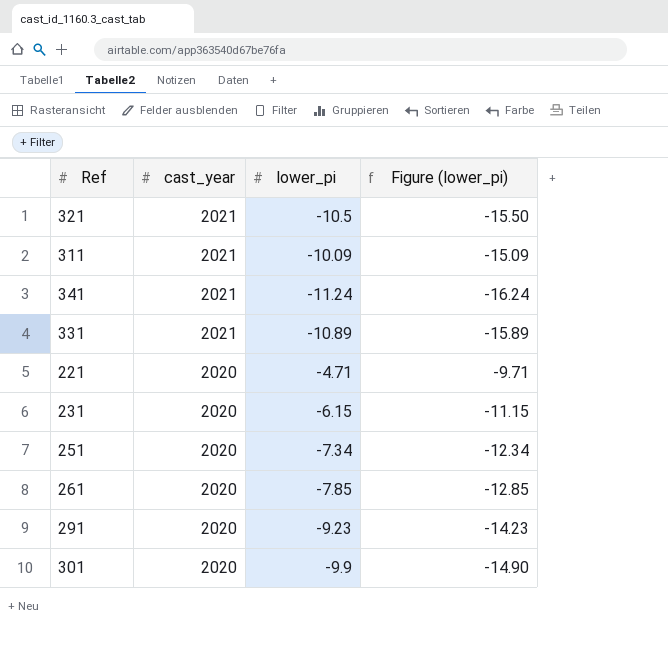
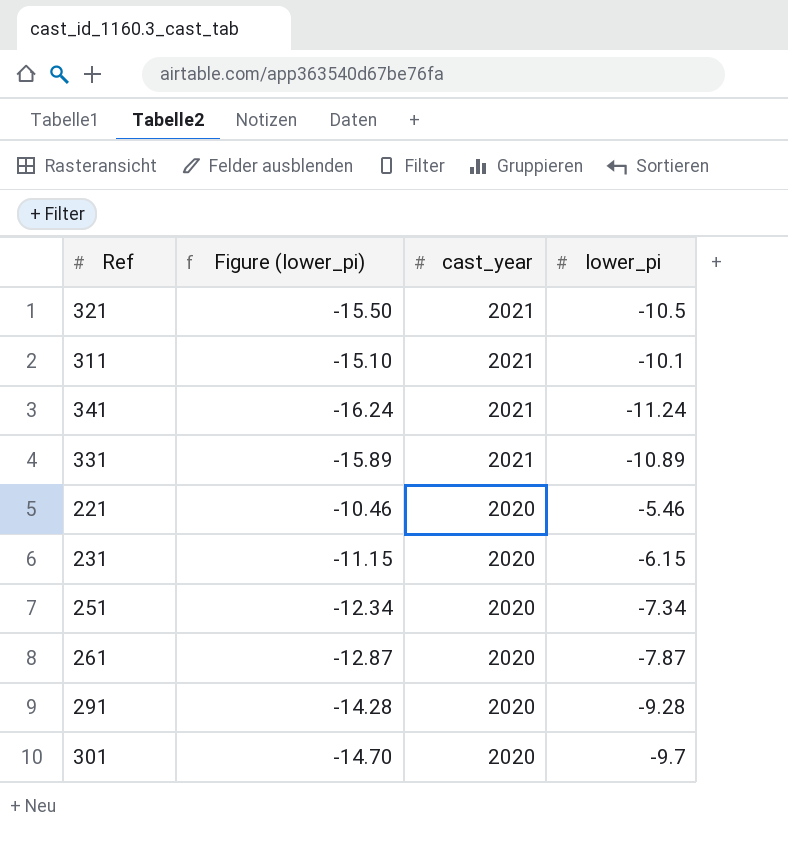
column Figure (lower_pi) | position: 4 -> 2
311 | Figure (lower_pi): -15.09 -> -15.10
311 | lower_pi: -10.09 -> -10.1
221 | Figure (lower_pi): -9.71 -> -10.46
221 | lower_pi: -4.71 -> -5.46
261 | Figure (lower_pi): -12.85 -> -12.87
261 | lower_pi: -7.85 -> -7.87
291 | Figure (lower_pi): -14.23 -> -14.28
291 | lower_pi: -9.23 -> -9.28
301 | Figure (lower_pi): -14.90 -> -14.70
301 | lower_pi: -9.9 -> -9.7

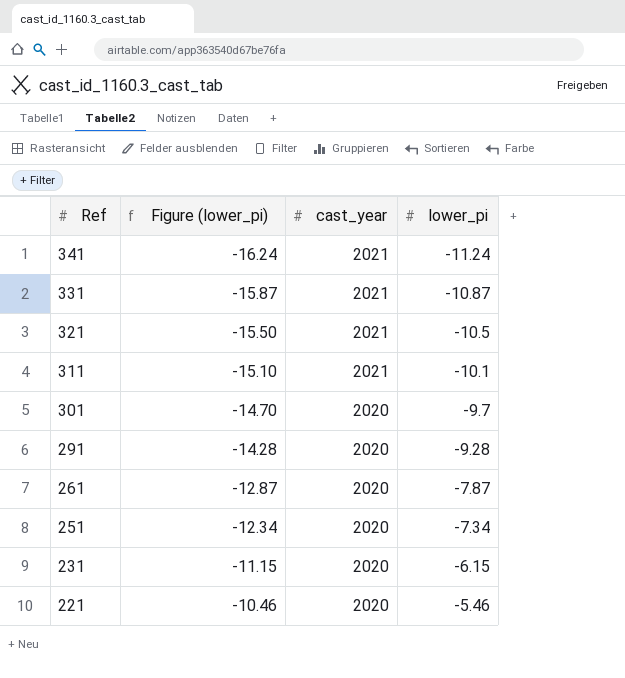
row order: cast_year descending -> Ref descending
331 | Figure (lower_pi): -15.89 -> -15.87
331 | lower_pi: -10.89 -> -10.87

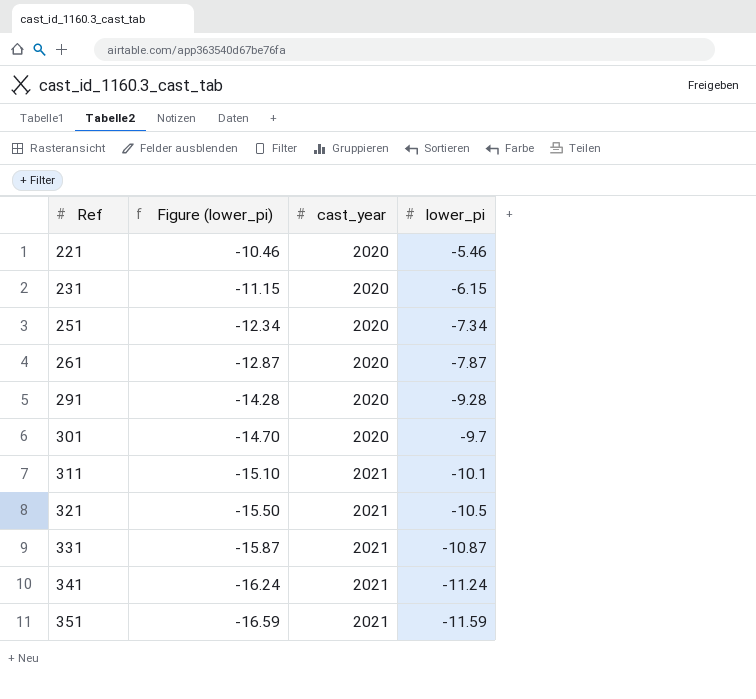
row order: Ref descending -> Ref ascending
row 351: none -> -16.59 | 2021 | -11.59

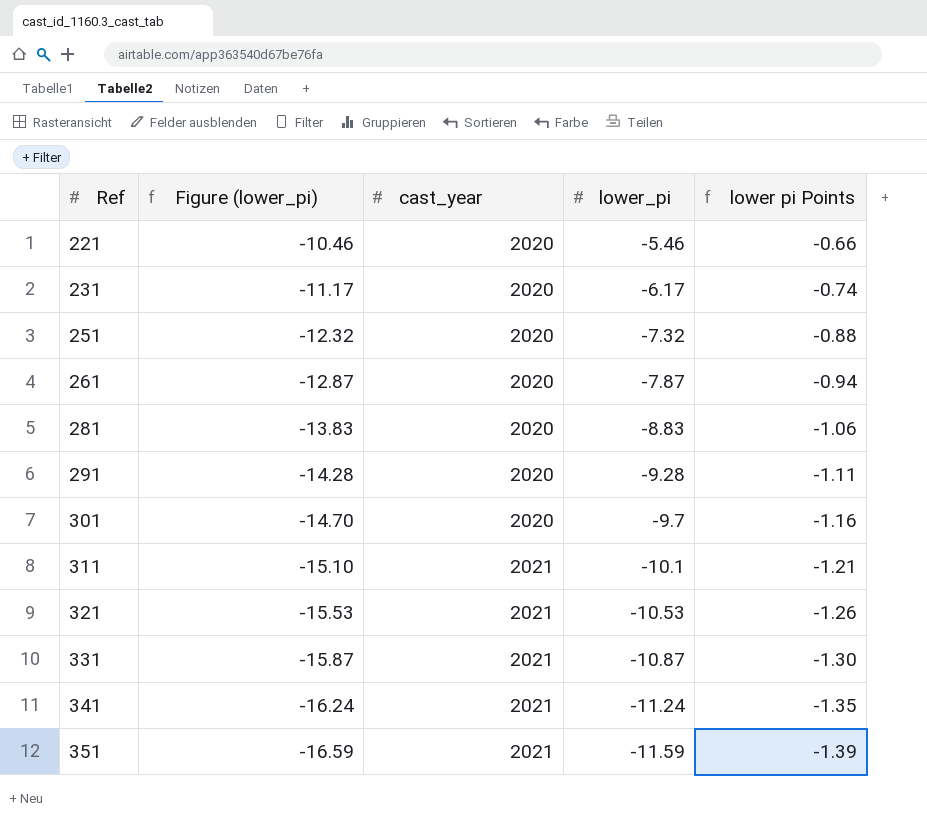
column lower pi Points | formula: none -> [lower_pi] * 0.12
231 | Figure (lower_pi): -11.15 -> -11.17
231 | lower_pi: -6.15 -> -6.17
251 | Figure (lower_pi): -12.34 -> -12.32
251 | lower_pi: -7.34 -> -7.32
row 281: none -> -13.83 | 2020 | -8.83 | -1.06
321 | Figure (lower_pi): -15.50 -> -15.53
321 | lower_pi: -10.5 -> -10.53

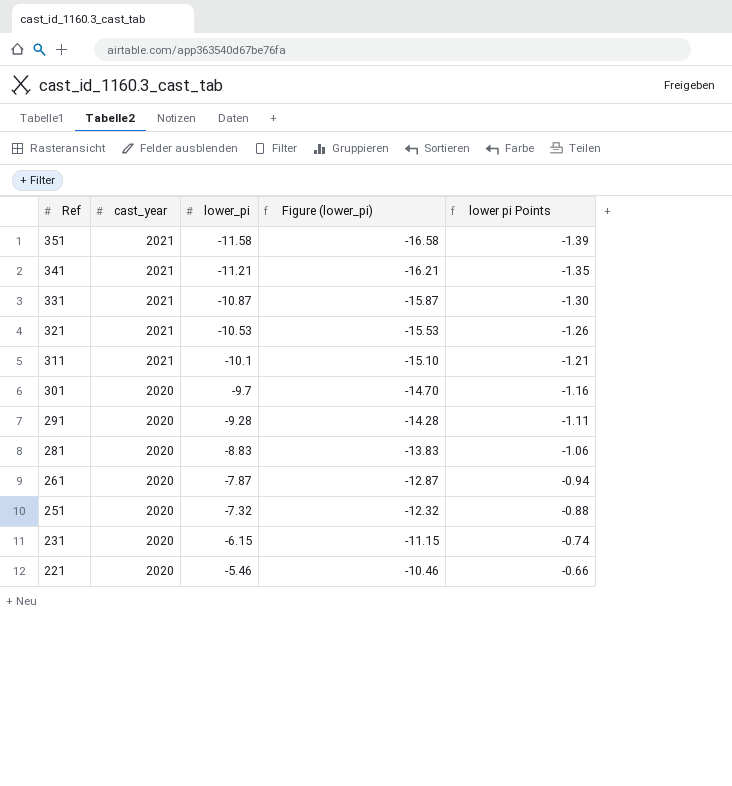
row order: Ref ascending -> Ref descending
column Figure (lower_pi) | position: 2 -> 4
351 | lower_pi: -11.59 -> -11.58
351 | Figure (lower_pi): -16.59 -> -16.58
341 | lower_pi: -11.24 -> -11.21
341 | Figure (lower_pi): -16.24 -> -16.21
231 | lower_pi: -6.17 -> -6.15
231 | Figure (lower_pi): -11.17 -> -11.15

